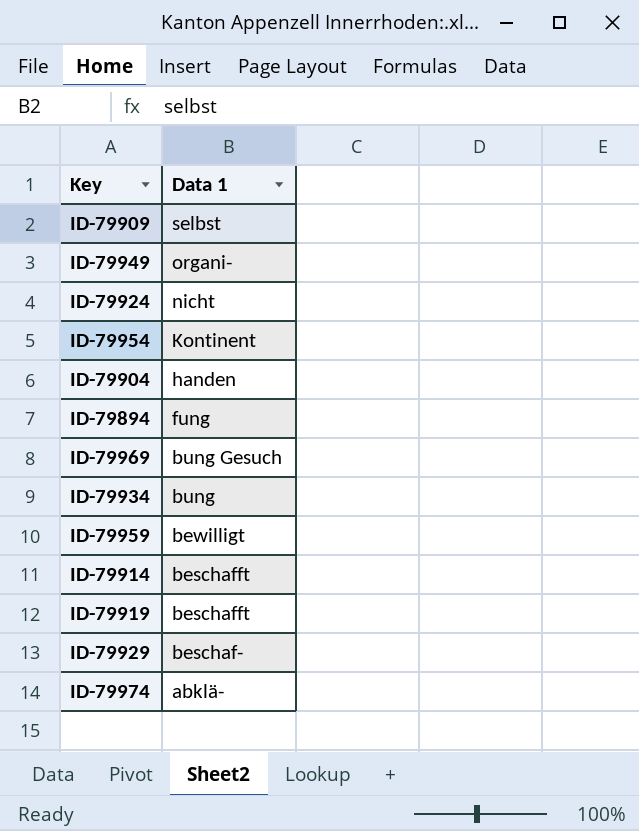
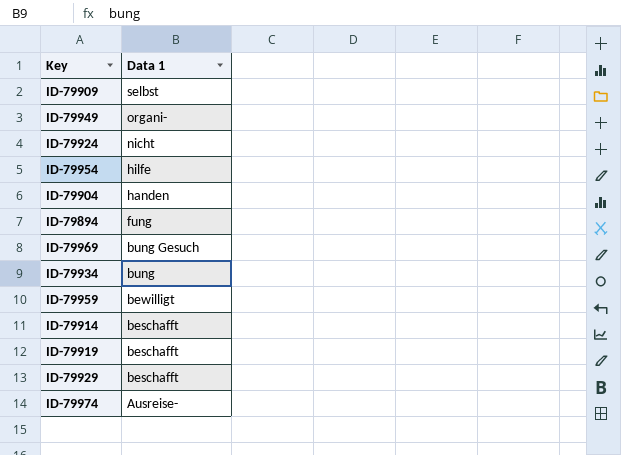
ID-79954 | Data 1: Kontinent -> hilfe
ID-79929 | Data 1: beschaf- -> beschafft
ID-79974 | Data 1: abklä- -> Ausreise-

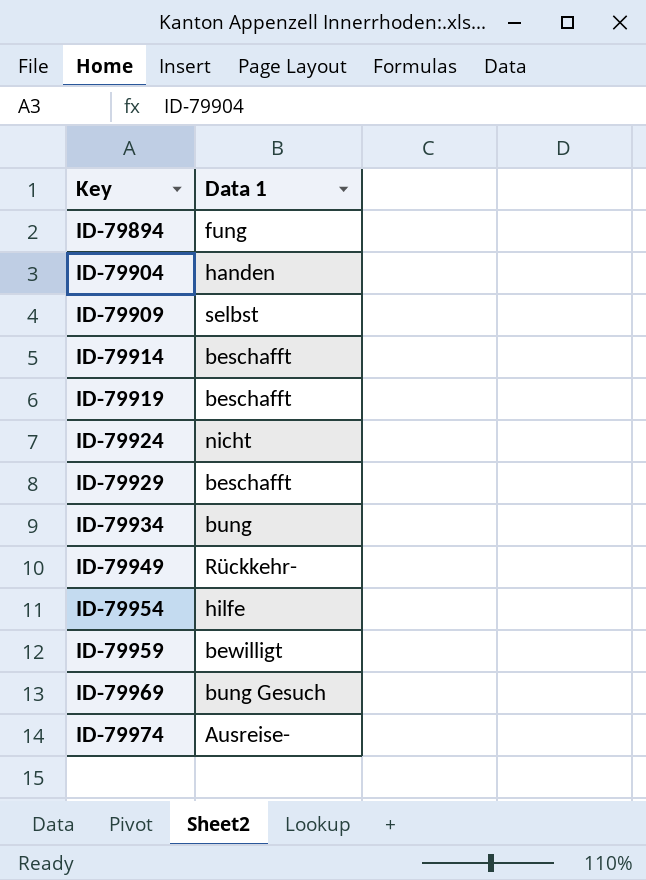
row order: Data 1 descending -> Key ascending
ID-79949 | Data 1: organi- -> Rückkehr-

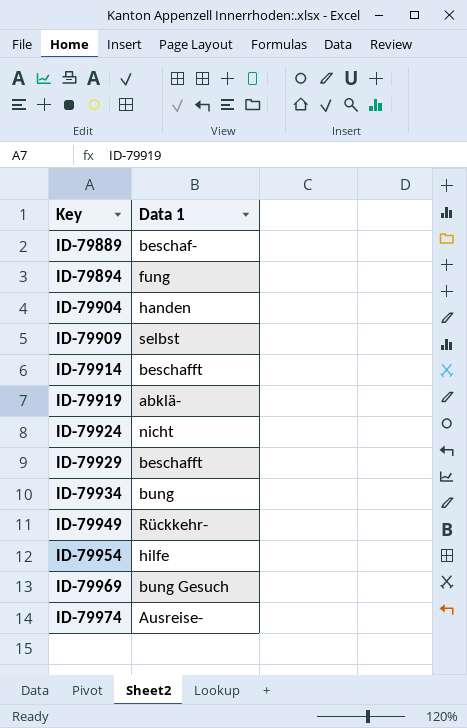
row ID-79959: bewilligt -> none
row ID-79889: none -> beschaf-
ID-79919 | Data 1: beschafft -> abklä-

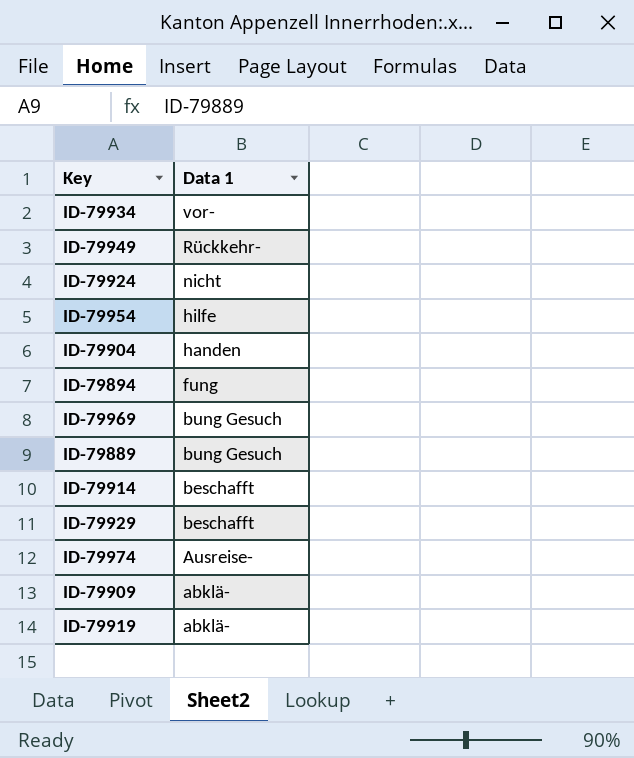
row order: Key ascending -> Data 1 descending
ID-79934 | Data 1: bung -> vor-
ID-79889 | Data 1: beschaf- -> bung Gesuch
ID-79909 | Data 1: selbst -> abklä-

